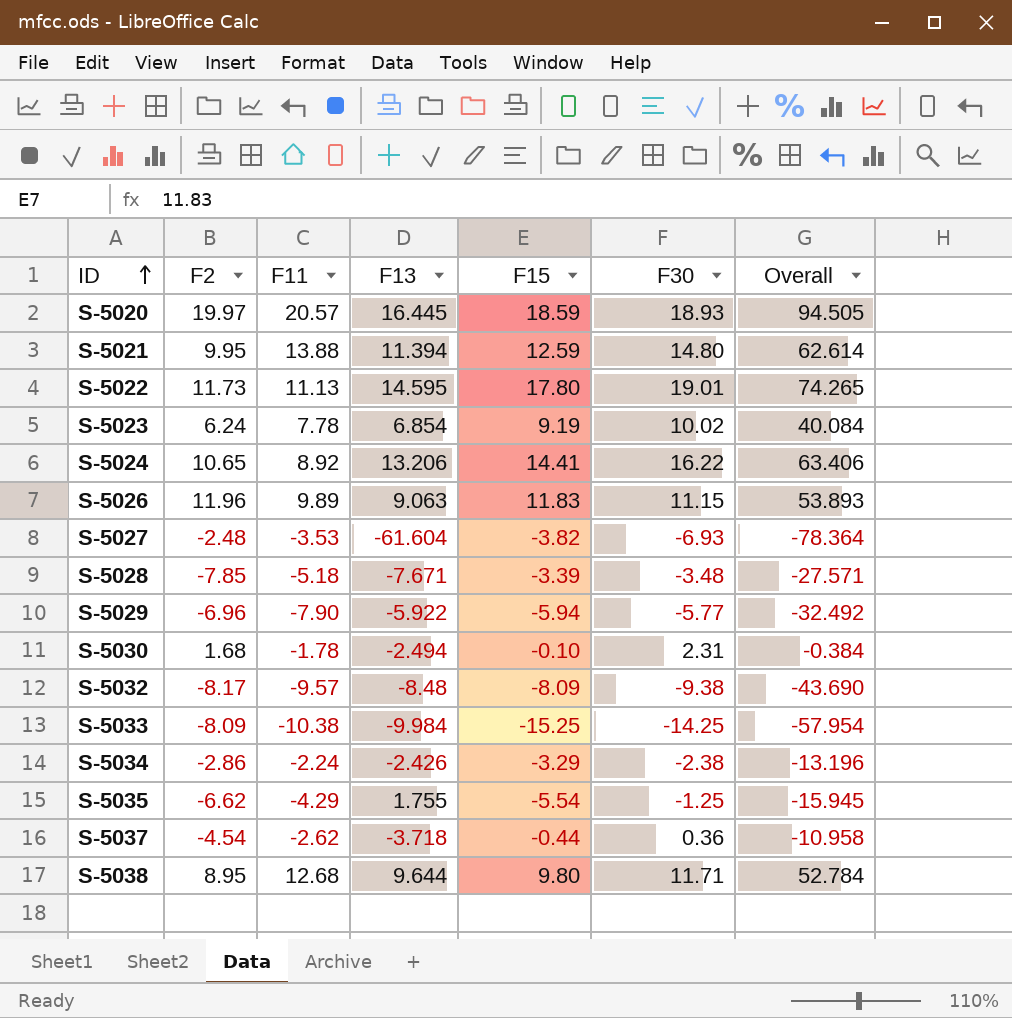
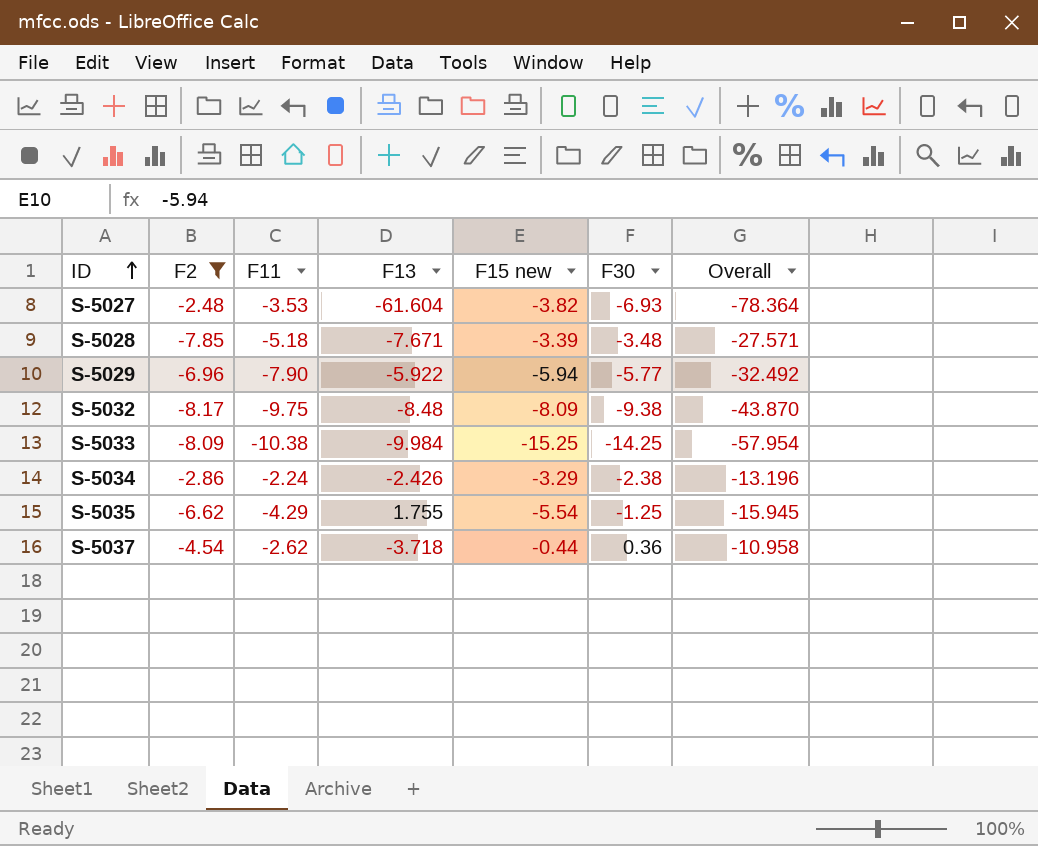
filter: none -> F2 <= -2.48
column name: F15 -> F15 new
S-5032 | F11: -9.57 -> -9.75
S-5032 | Overall: -43.690 -> -43.870

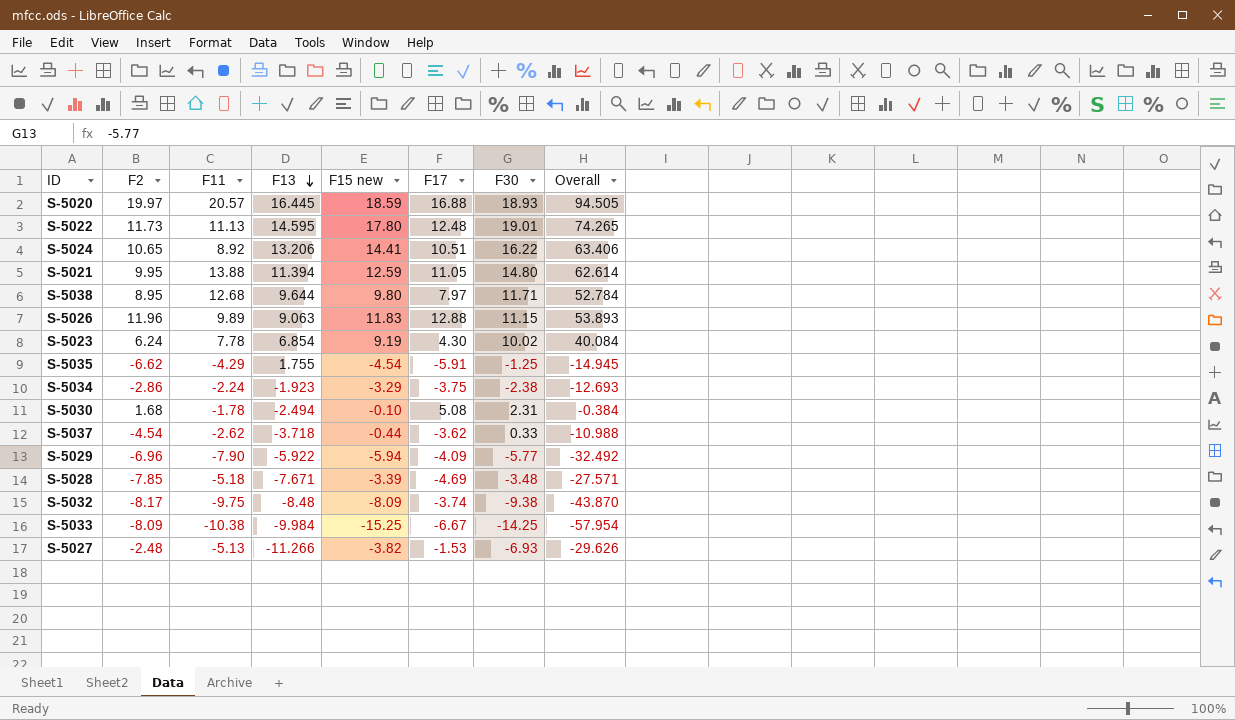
filter: F2 <= -2.48 -> none
row order: ID ascending -> F13 descending
column F17 | position: none -> 6
S-5035 | F15 new: -5.54 -> -4.54
S-5035 | Overall: -15.945 -> -14.945
S-5034 | F13: -2.426 -> -1.923
S-5034 | Overall: -13.196 -> -12.693
S-5037 | F30: 0.36 -> 0.33
S-5037 | Overall: -10.958 -> -10.988
S-5027 | F11: -3.53 -> -5.13
S-5027 | F13: -61.604 -> -11.266
S-5027 | Overall: -78.364 -> -29.626

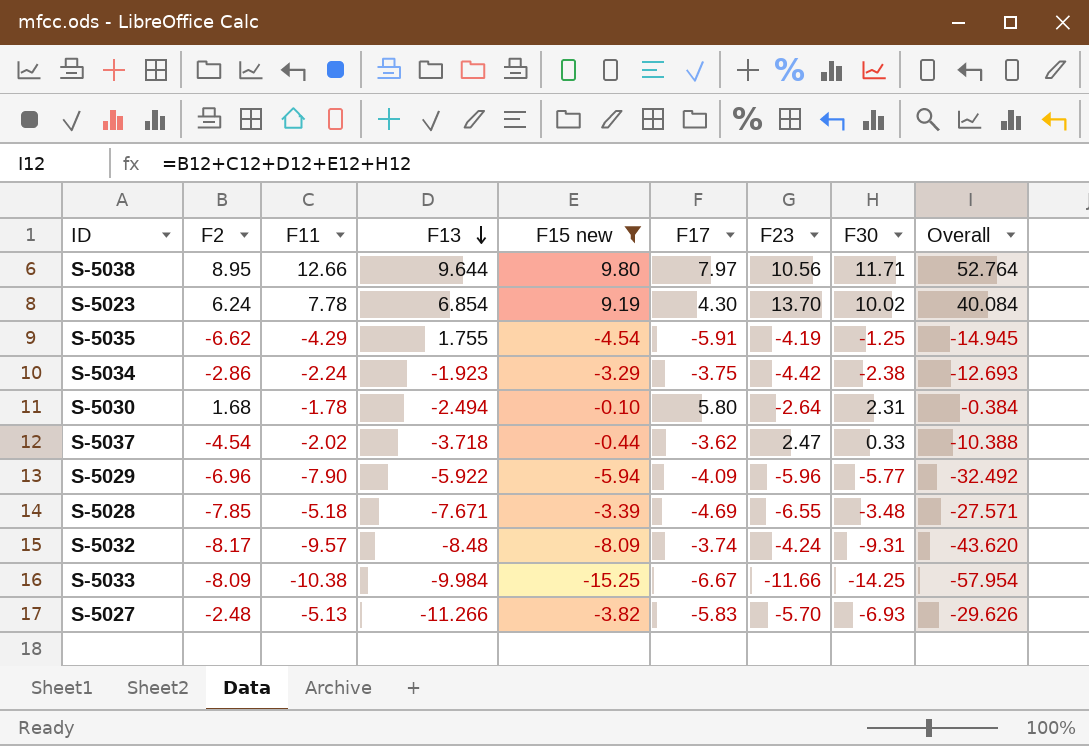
filter: none -> F15 new <= 9.80
column F23 | position: none -> 7
S-5038 | F11: 12.68 -> 12.66
S-5038 | Overall: 52.784 -> 52.764
S-5030 | F17: 5.08 -> 5.80
S-5037 | F11: -2.62 -> -2.02
S-5037 | Overall: -10.988 -> -10.388
S-5032 | F11: -9.75 -> -9.57
S-5032 | F30: -9.38 -> -9.31
S-5032 | Overall: -43.870 -> -43.620
S-5027 | F17: -1.53 -> -5.83

